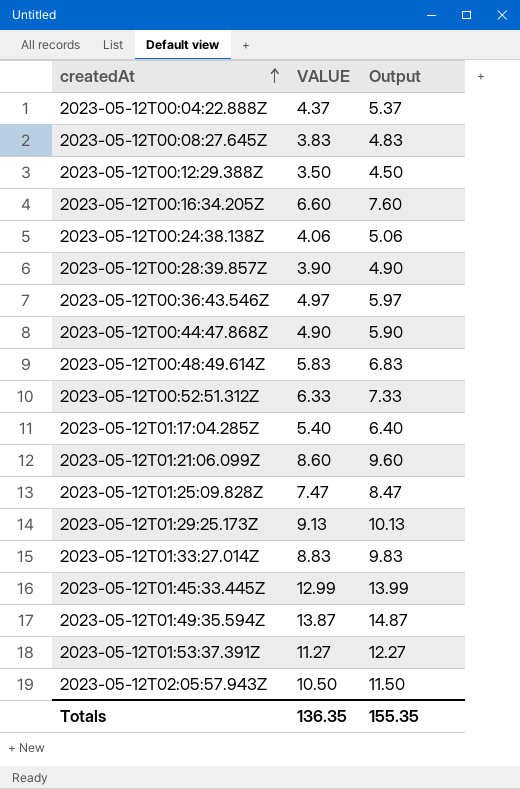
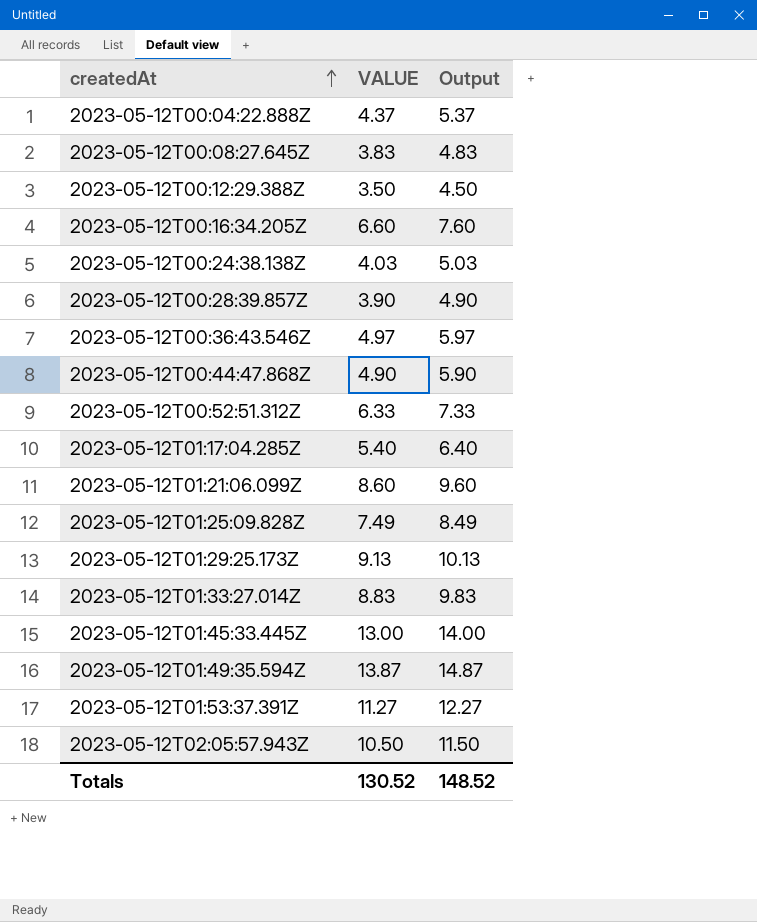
row 2023-05-12T00:48:49.614Z: 5.83 | 6.83 -> none
2023-05-12T00:24:38.138Z | VALUE: 4.06 -> 4.03
2023-05-12T00:24:38.138Z | Output: 5.06 -> 5.03
2023-05-12T01:25:09.828Z | VALUE: 7.47 -> 7.49
2023-05-12T01:25:09.828Z | Output: 8.47 -> 8.49
2023-05-12T01:45:33.445Z | VALUE: 12.99 -> 13.00
2023-05-12T01:45:33.445Z | Output: 13.99 -> 14.00
Totals | VALUE: 136.35 -> 130.52
Totals | Output: 155.35 -> 148.52

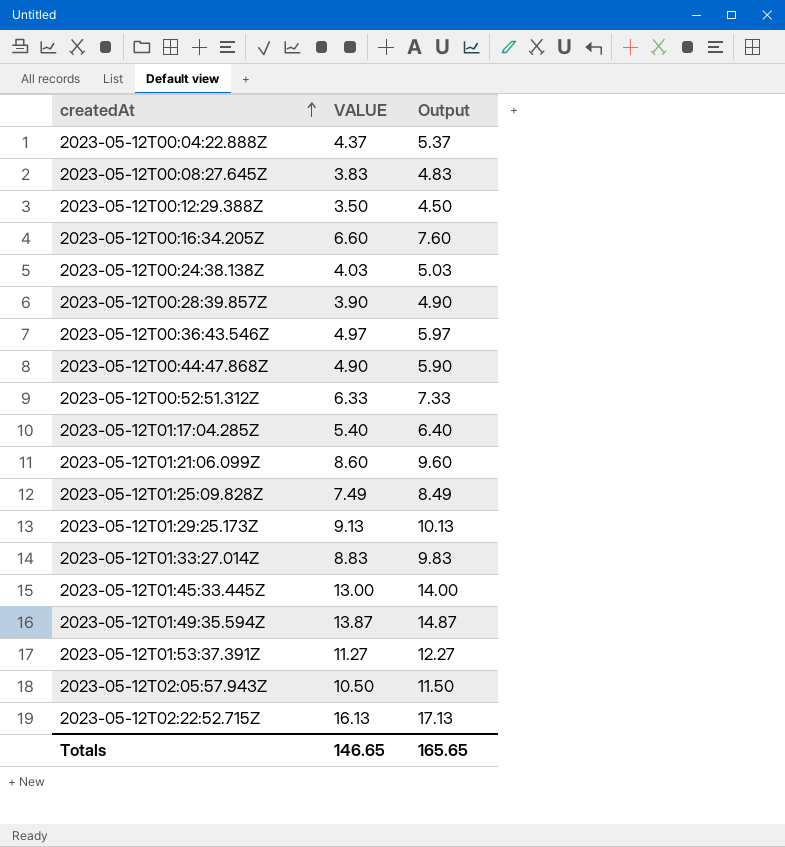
row 2023-05-12T02:22:52.715Z: none -> 16.13 | 17.13
Totals | VALUE: 130.52 -> 146.65
Totals | Output: 148.52 -> 165.65

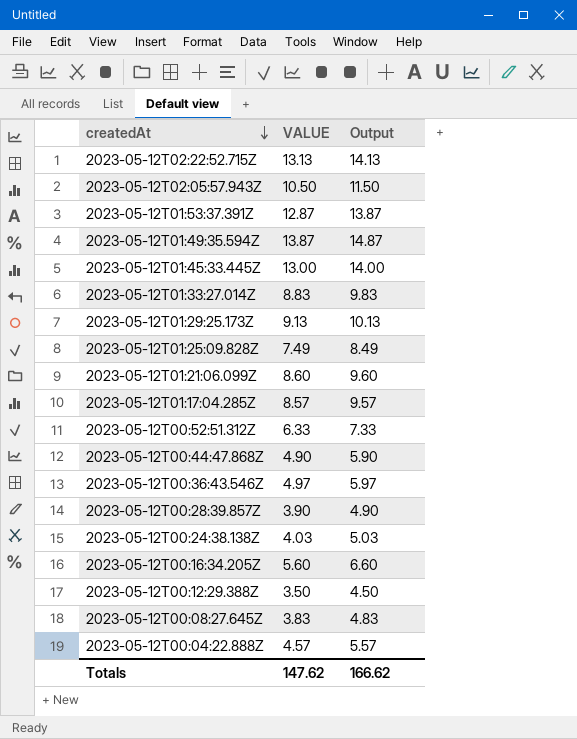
row order: createdAt ascending -> createdAt descending
2023-05-12T02:22:52.715Z | VALUE: 16.13 -> 13.13
2023-05-12T02:22:52.715Z | Output: 17.13 -> 14.13
2023-05-12T01:53:37.391Z | VALUE: 11.27 -> 12.87
2023-05-12T01:53:37.391Z | Output: 12.27 -> 13.87
2023-05-12T01:17:04.285Z | VALUE: 5.40 -> 8.57
2023-05-12T01:17:04.285Z | Output: 6.40 -> 9.57
2023-05-12T00:16:34.205Z | VALUE: 6.60 -> 5.60
2023-05-12T00:16:34.205Z | Output: 7.60 -> 6.60
2023-05-12T00:04:22.888Z | VALUE: 4.37 -> 4.57
2023-05-12T00:04:22.888Z | Output: 5.37 -> 5.57
Totals | VALUE: 146.65 -> 147.62
Totals | Output: 165.65 -> 166.62

